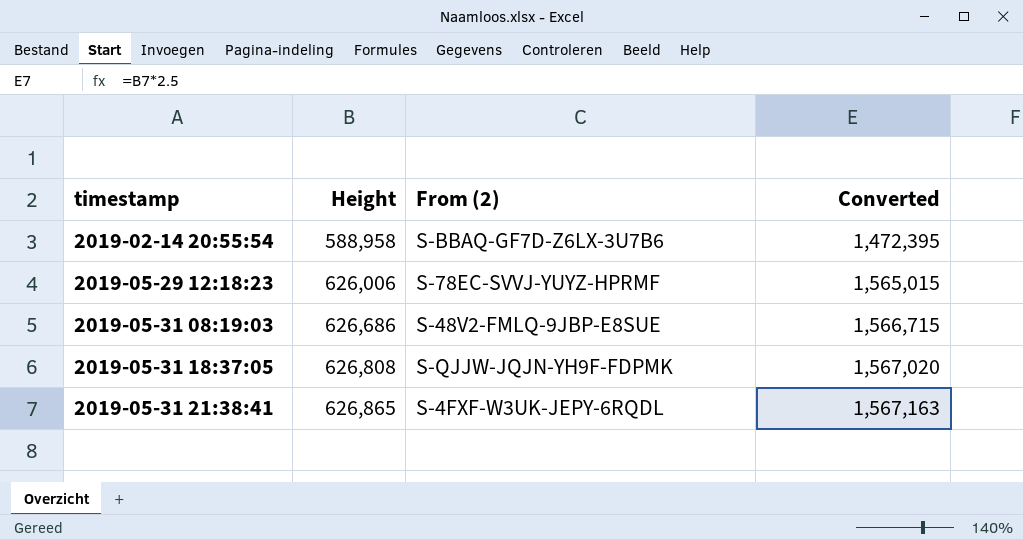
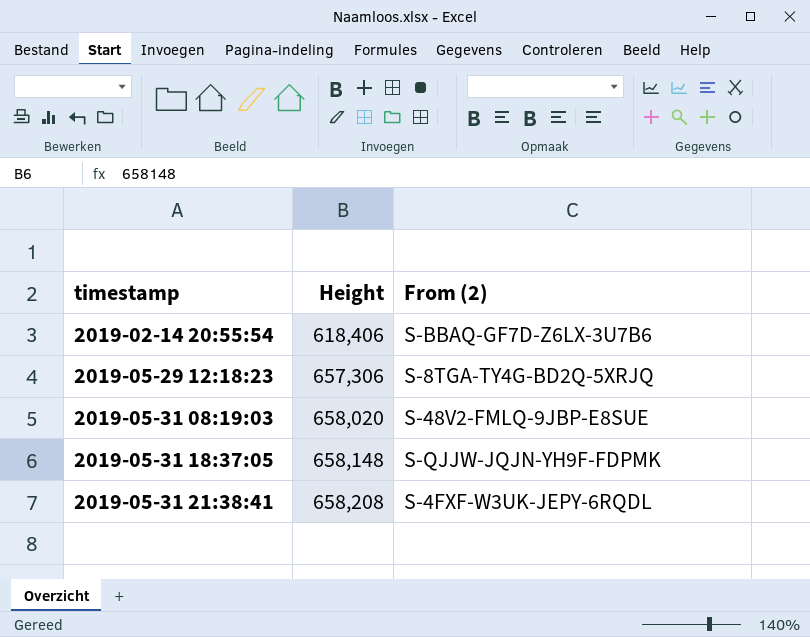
column Converted | formula: [Height] * 2.5 -> none
2019-02-14 20:55:54 | Height: 588,958 -> 618,406
2019-05-29 12:18:23 | Height: 626,006 -> 657,306
2019-05-29 12:18:23 | From (2): S-78EC-SVVJ-YUYZ-HPRMF -> S-8TGA-TY4G-BD2Q-5XRJQ
2019-05-31 08:19:03 | Height: 626,686 -> 658,020
2019-05-31 18:37:05 | Height: 626,808 -> 658,148
2019-05-31 21:38:41 | Height: 626,865 -> 658,208

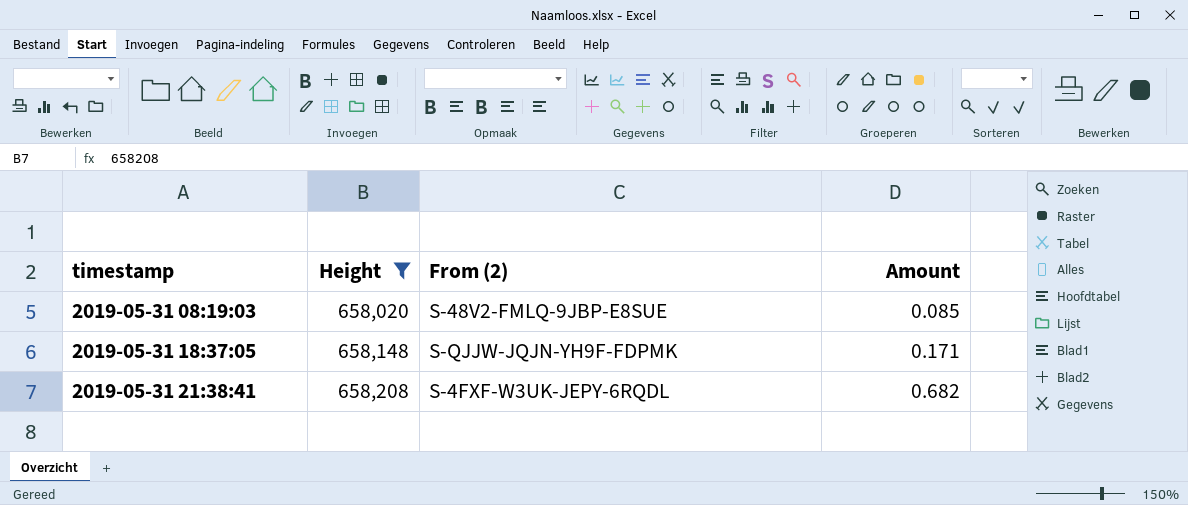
filter: none -> Height >= 658,020
column Amount | position: none -> 4

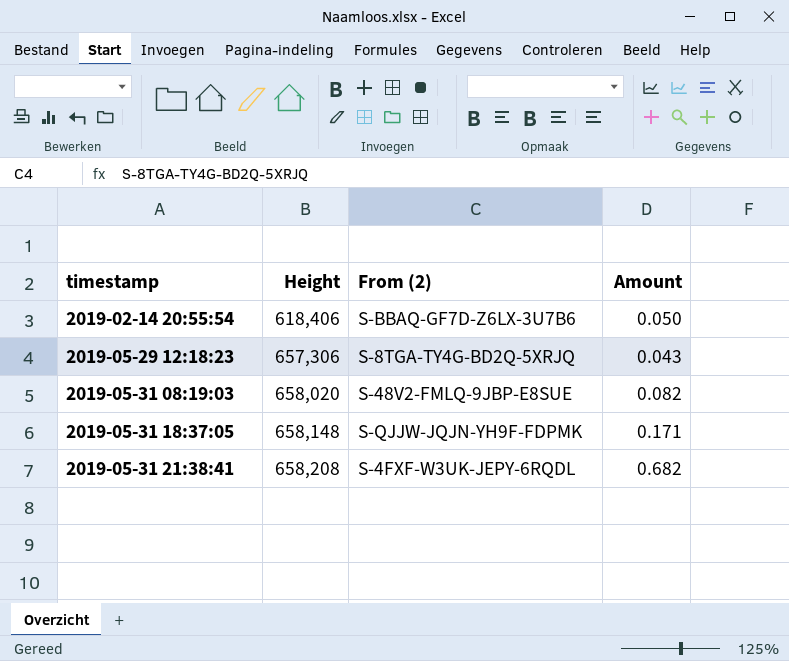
filter: Height >= 658,020 -> none
2019-05-31 08:19:03 | Amount: 0.085 -> 0.082

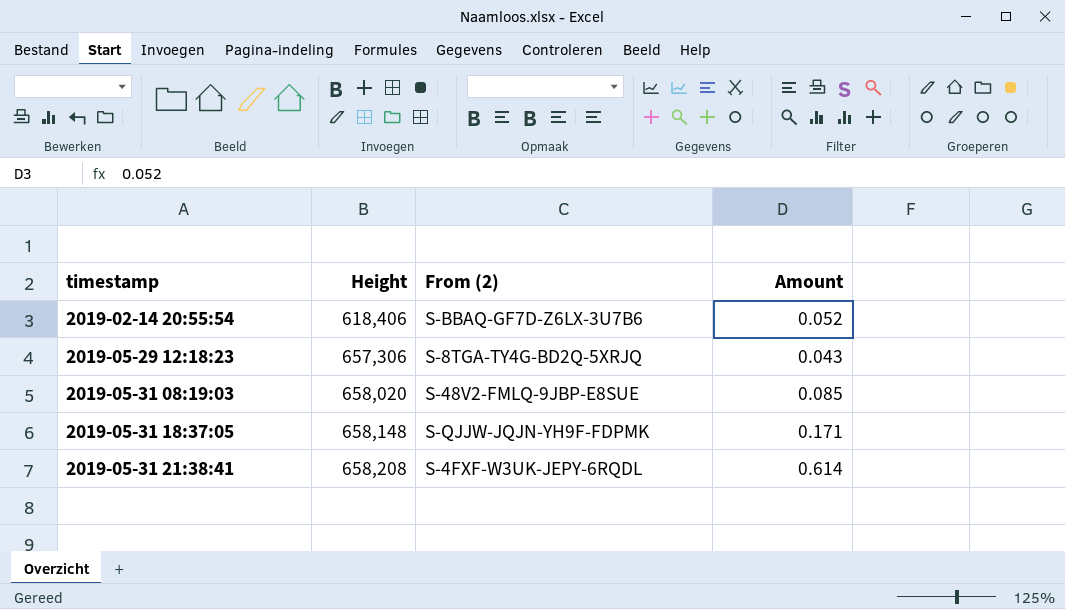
2019-02-14 20:55:54 | Amount: 0.050 -> 0.052
2019-05-31 08:19:03 | Amount: 0.082 -> 0.085
2019-05-31 21:38:41 | Amount: 0.682 -> 0.614

